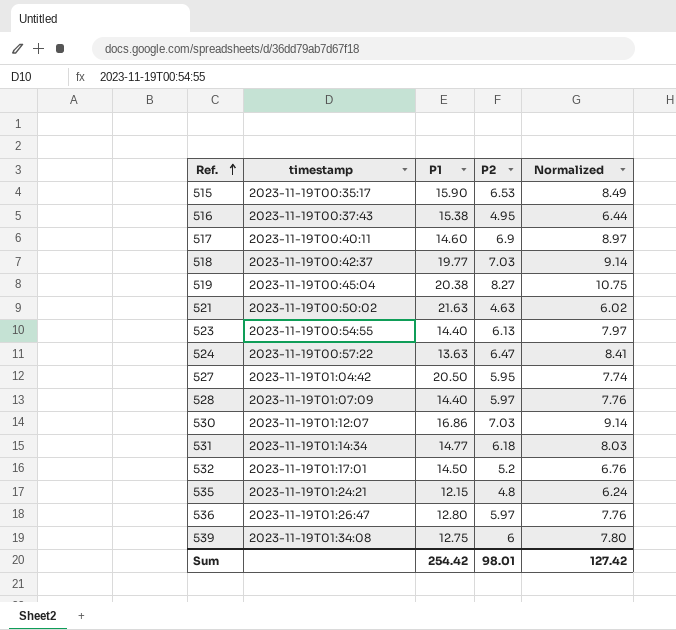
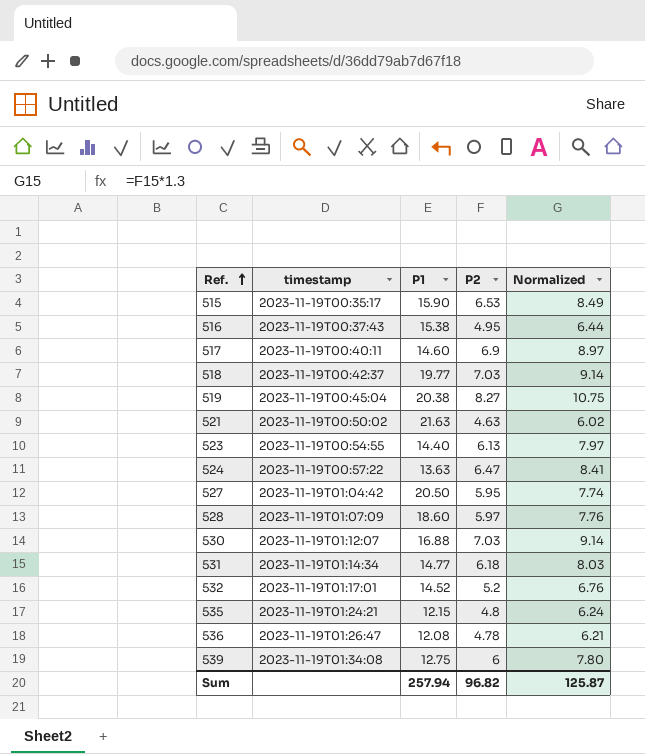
528 | P1: 14.40 -> 18.60
530 | P1: 16.86 -> 16.88
532 | P1: 14.50 -> 14.52
536 | P1: 12.80 -> 12.08
536 | P2: 5.97 -> 4.78
536 | Normalized: 7.76 -> 6.21
Sum | P1: 254.42 -> 257.94
Sum | P2: 98.01 -> 96.82
Sum | Normalized: 127.42 -> 125.87

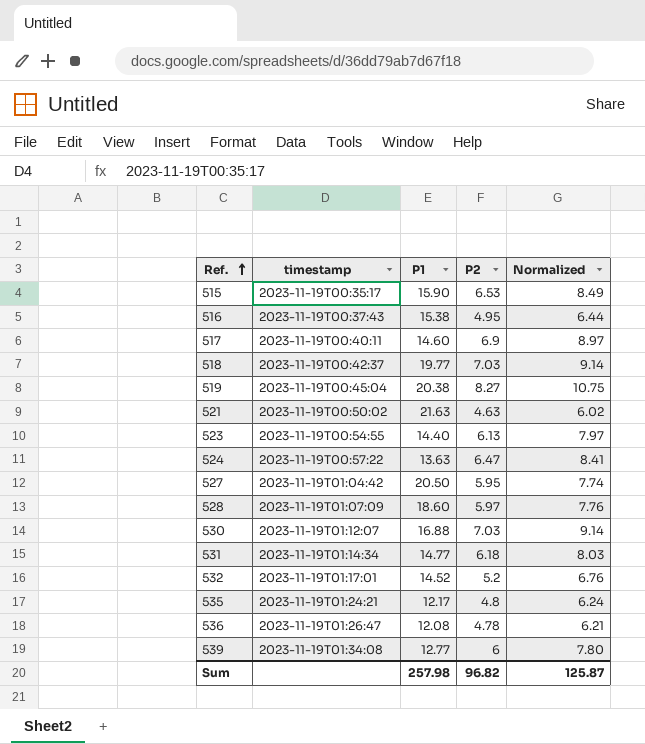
535 | P1: 12.15 -> 12.17
539 | P1: 12.75 -> 12.77
Sum | P1: 257.94 -> 257.98

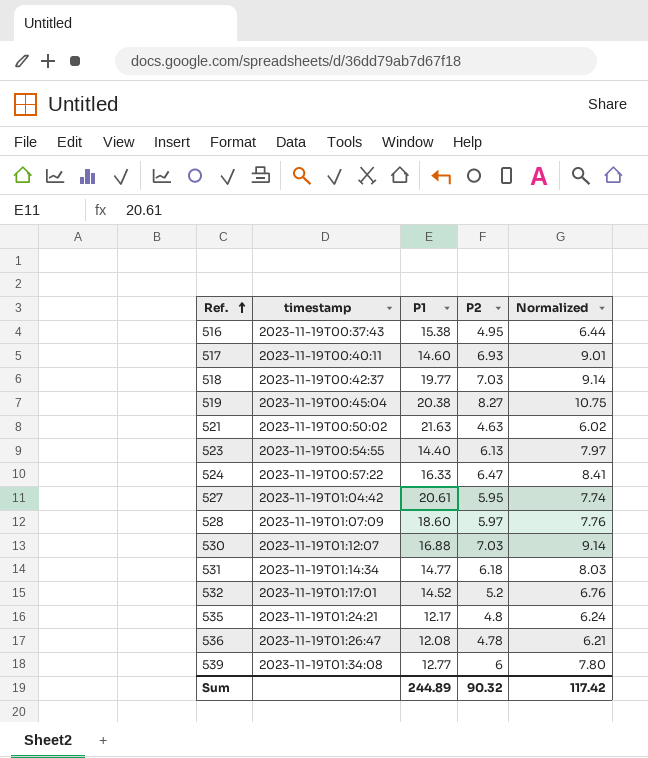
row 515: 2023-11-19T00:35:17 | 15.90 | 6.53 | 8.49 -> none
517 | P2: 6.9 -> 6.93
517 | Normalized: 8.97 -> 9.01
524 | P1: 13.63 -> 16.33
527 | P1: 20.50 -> 20.61
Sum | P1: 257.98 -> 244.89
Sum | P2: 96.82 -> 90.32
Sum | Normalized: 125.87 -> 117.42

